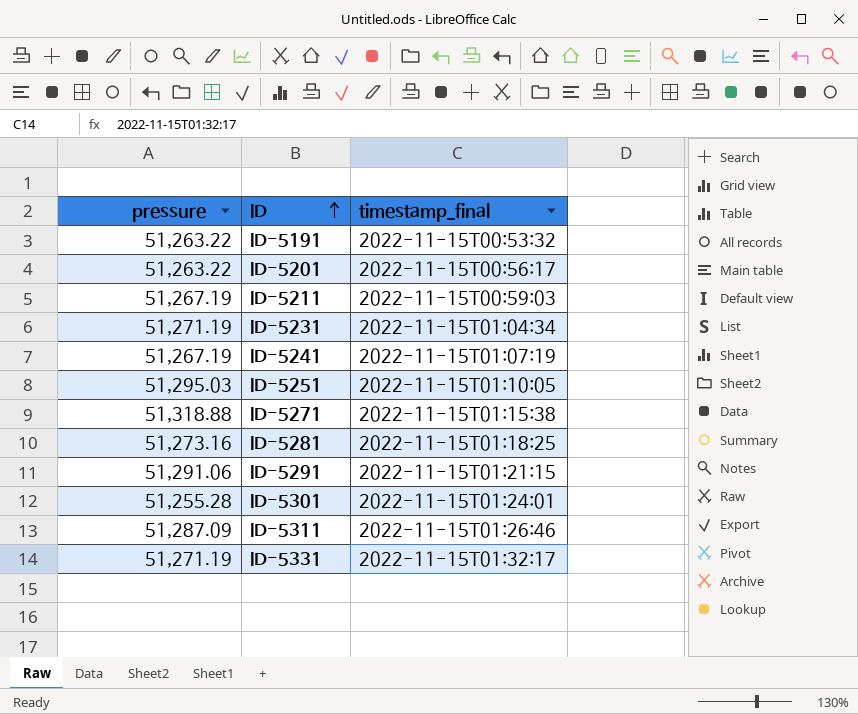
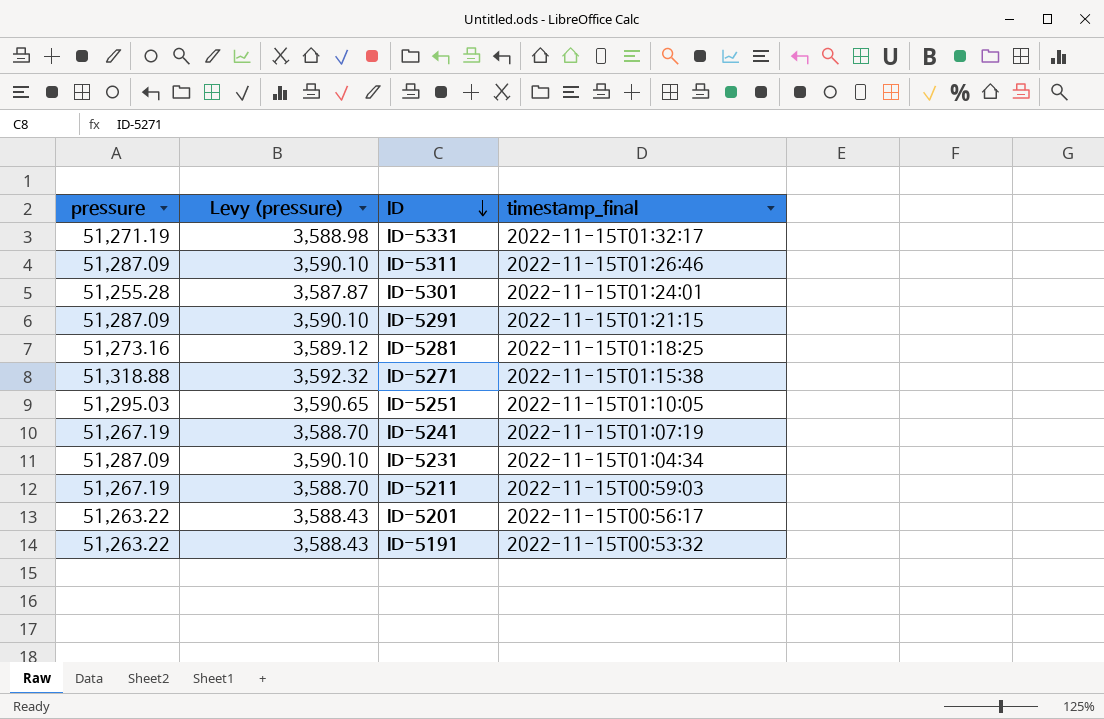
row order: ID ascending -> ID descending
column Levy (pressure) | formula: none -> [pressure] * 0.07
ID-5291 | pressure: 51,291.06 -> 51,287.09
ID-5231 | pressure: 51,271.19 -> 51,287.09

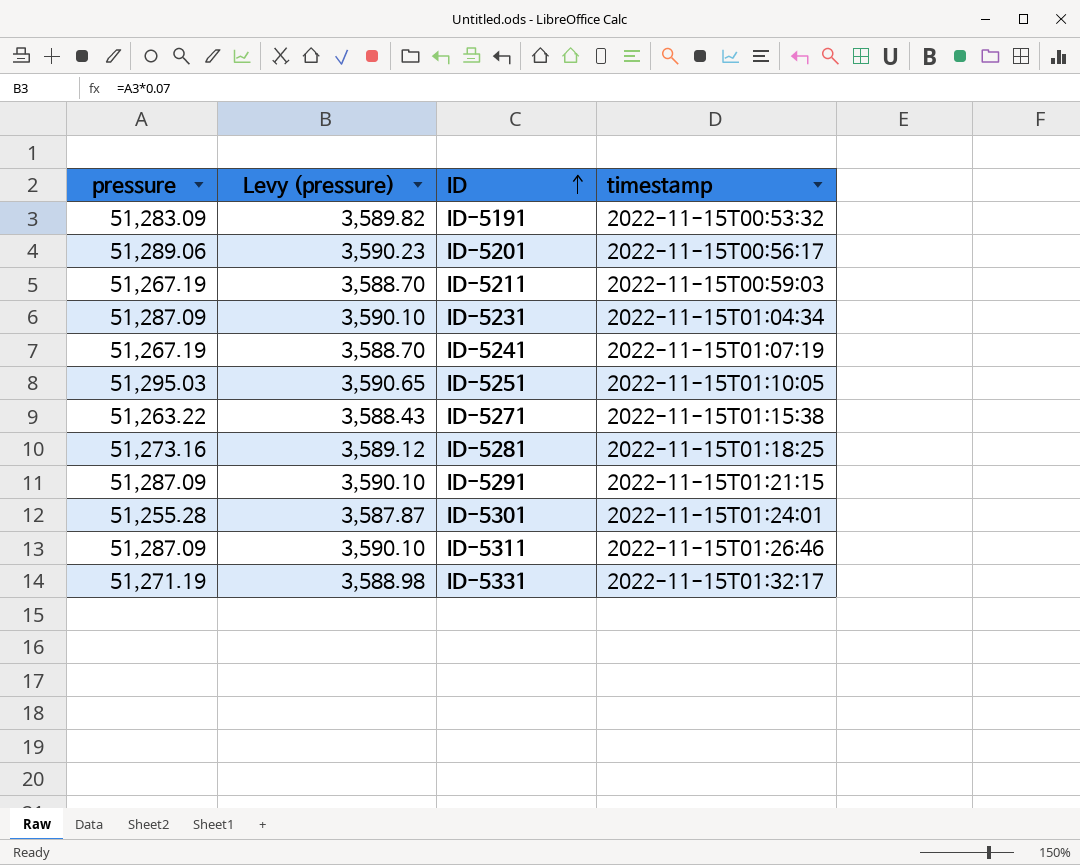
row order: ID descending -> ID ascending
column name: timestamp_final -> timestamp
ID-5191 | pressure: 51,263.22 -> 51,283.09
ID-5191 | Levy (pressure): 3,588.43 -> 3,589.82
ID-5201 | pressure: 51,263.22 -> 51,289.06
ID-5201 | Levy (pressure): 3,588.43 -> 3,590.23
ID-5271 | pressure: 51,318.88 -> 51,263.22
ID-5271 | Levy (pressure): 3,592.32 -> 3,588.43

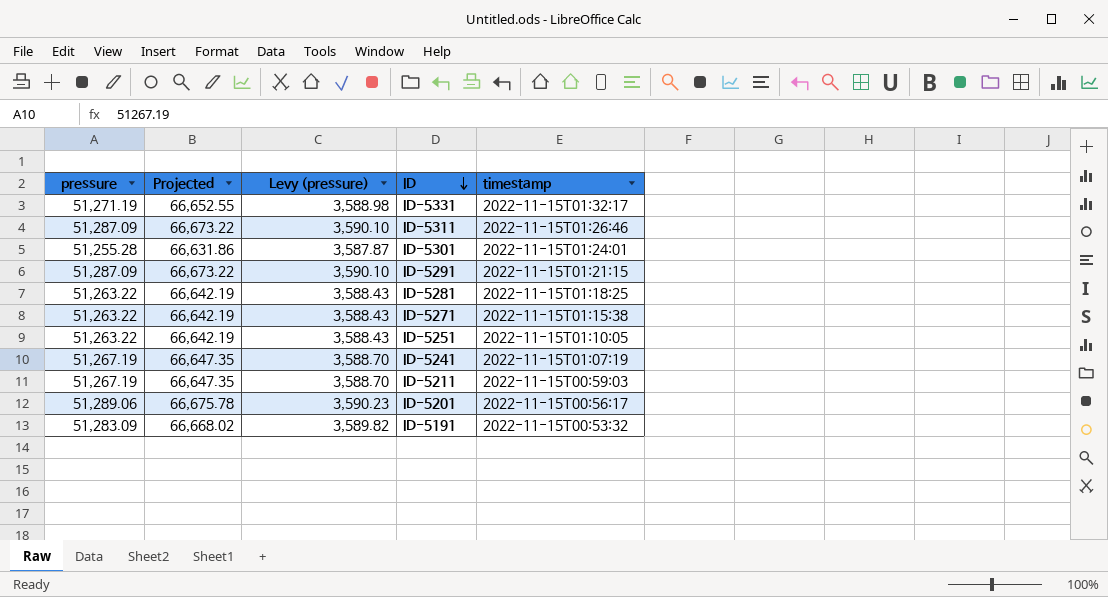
row order: ID ascending -> ID descending
column Projected | formula: none -> [pressure] * 1.3
row ID-5231: 51,287.09 | 3,590.10 | 2022-11-15T01:04:34 -> none
ID-5281 | pressure: 51,273.16 -> 51,263.22
ID-5281 | Levy (pressure): 3,589.12 -> 3,588.43
ID-5251 | pressure: 51,295.03 -> 51,263.22
ID-5251 | Levy (pressure): 3,590.65 -> 3,588.43

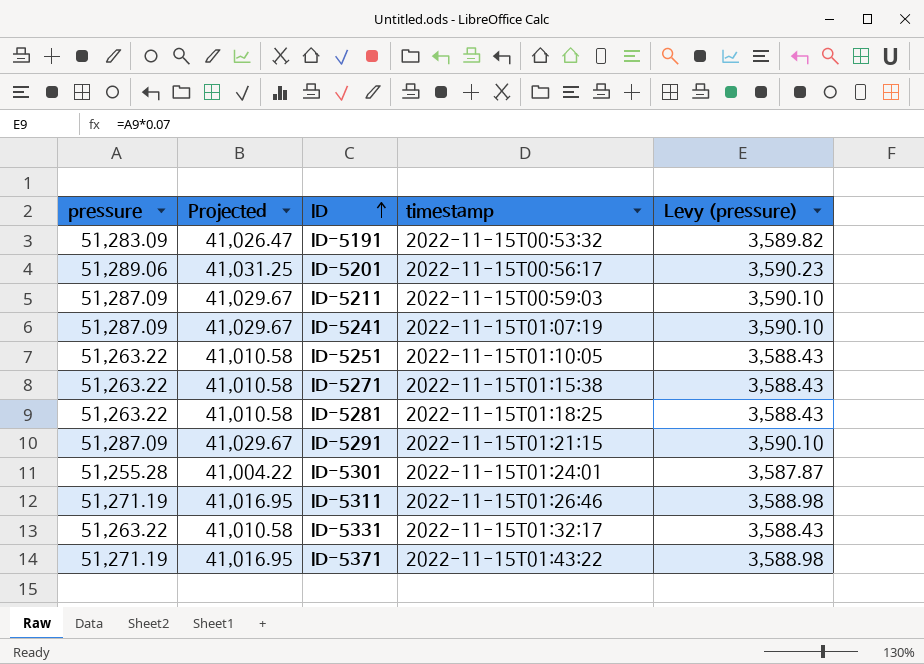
row order: ID descending -> ID ascending
column Projected | formula: [pressure] * 1.3 -> [pressure] * 0.8
column Levy (pressure) | position: 3 -> 5
ID-5211 | pressure: 51,267.19 -> 51,287.09
ID-5211 | Levy (pressure): 3,588.70 -> 3,590.10
ID-5241 | pressure: 51,267.19 -> 51,287.09
ID-5241 | Levy (pressure): 3,588.70 -> 3,590.10
ID-5311 | pressure: 51,287.09 -> 51,271.19
ID-5311 | Levy (pressure): 3,590.10 -> 3,588.98
ID-5331 | pressure: 51,271.19 -> 51,263.22
ID-5331 | Levy (pressure): 3,588.98 -> 3,588.43
row ID-5371: none -> 51,271.19 | 41,016.95 | 2022-11-15T01:43:22 | 3,588.98

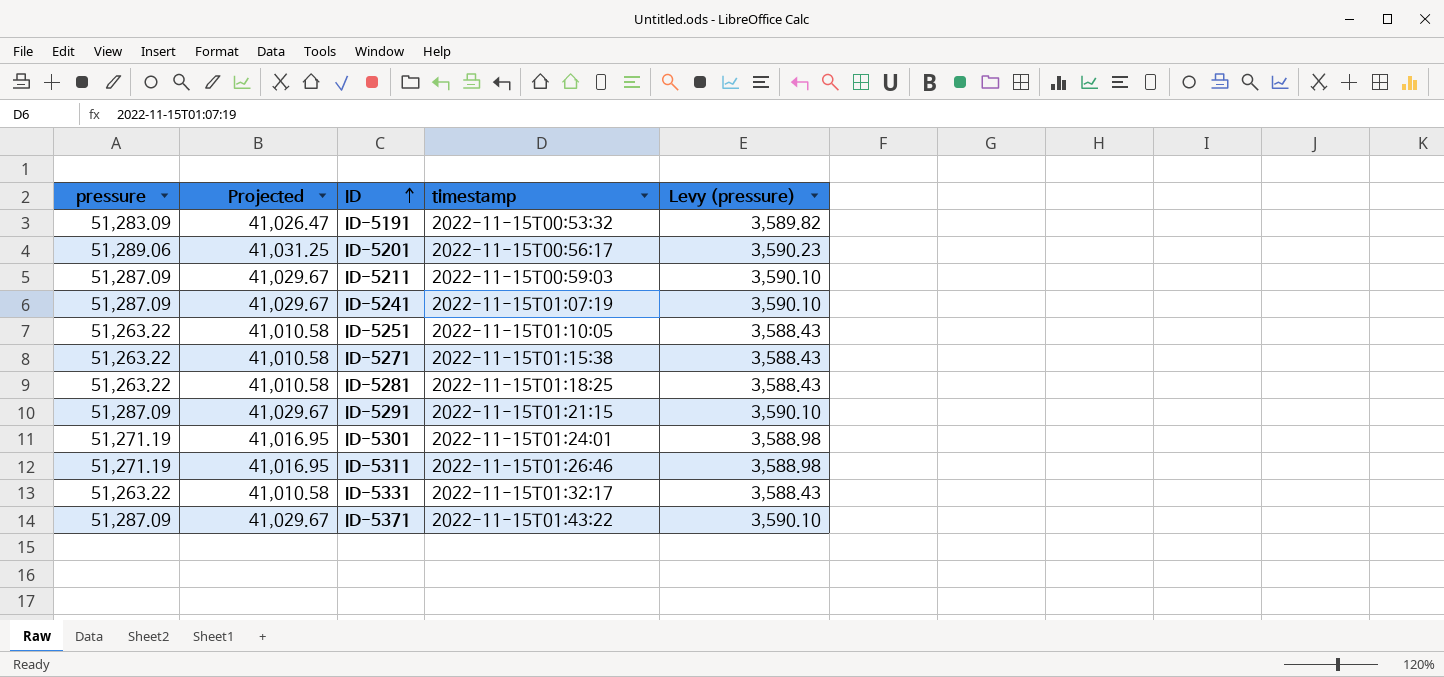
ID-5301 | pressure: 51,255.28 -> 51,271.19
ID-5301 | Projected: 41,004.22 -> 41,016.95
ID-5301 | Levy (pressure): 3,587.87 -> 3,588.98
ID-5371 | pressure: 51,271.19 -> 51,287.09
ID-5371 | Projected: 41,016.95 -> 41,029.67
ID-5371 | Levy (pressure): 3,588.98 -> 3,590.10

